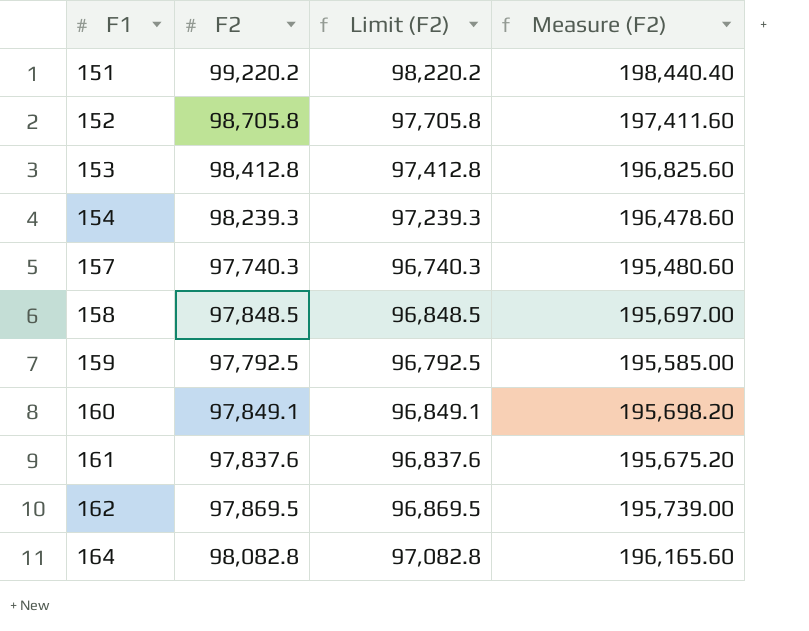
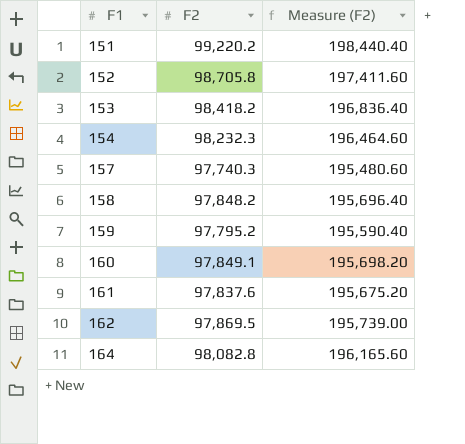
column Limit (F2) | formula: [F2] - 1000 -> none
153 | F2: 98,412.8 -> 98,418.2
153 | Measure (F2): 196,825.60 -> 196,836.40
154 | F2: 98,239.3 -> 98,232.3
154 | Measure (F2): 196,478.60 -> 196,464.60
158 | F2: 97,848.5 -> 97,848.2
158 | Measure (F2): 195,697.00 -> 195,696.40
159 | F2: 97,792.5 -> 97,795.2
159 | Measure (F2): 195,585.00 -> 195,590.40

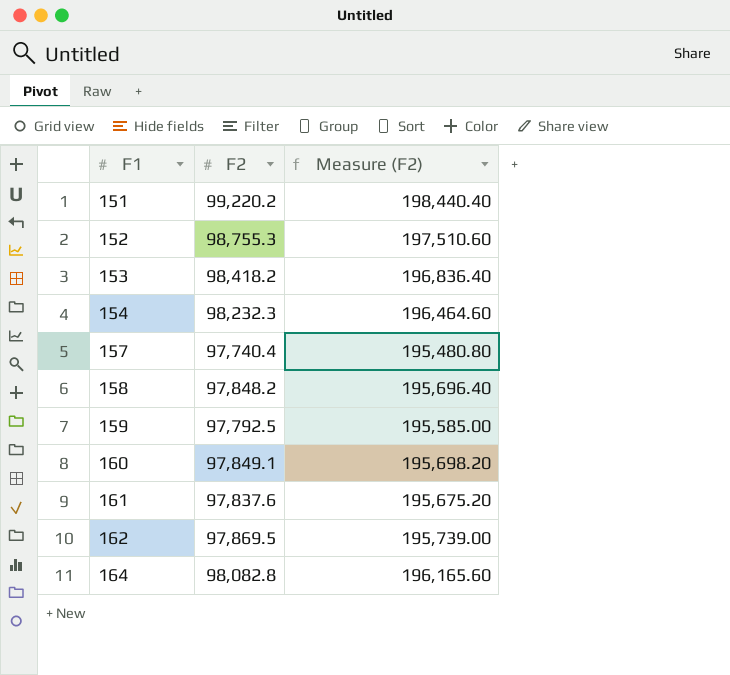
152 | F2: 98,705.8 -> 98,755.3
152 | Measure (F2): 197,411.60 -> 197,510.60
157 | F2: 97,740.3 -> 97,740.4
157 | Measure (F2): 195,480.60 -> 195,480.80
159 | F2: 97,795.2 -> 97,792.5
159 | Measure (F2): 195,590.40 -> 195,585.00

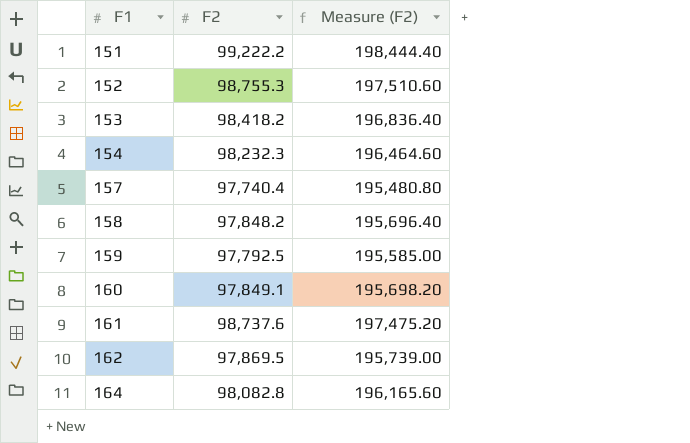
151 | F2: 99,220.2 -> 99,222.2
151 | Measure (F2): 198,440.40 -> 198,444.40
161 | F2: 97,837.6 -> 98,737.6
161 | Measure (F2): 195,675.20 -> 197,475.20

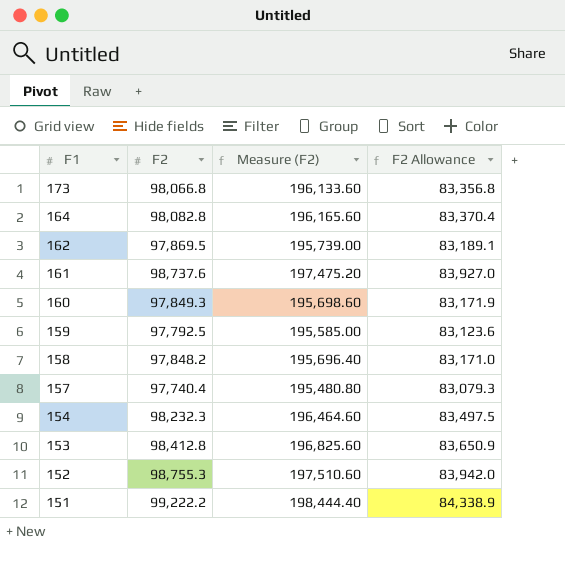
row order: F1 ascending -> F1 descending
column F2 Allowance | formula: none -> [F2] * 0.85
row 173: none -> 98,066.8 | 196,133.60 | 83,356.8
160 | F2: 97,849.1 -> 97,849.3
160 | Measure (F2): 195,698.20 -> 195,698.60
153 | F2: 98,418.2 -> 98,412.8
153 | Measure (F2): 196,836.40 -> 196,825.60

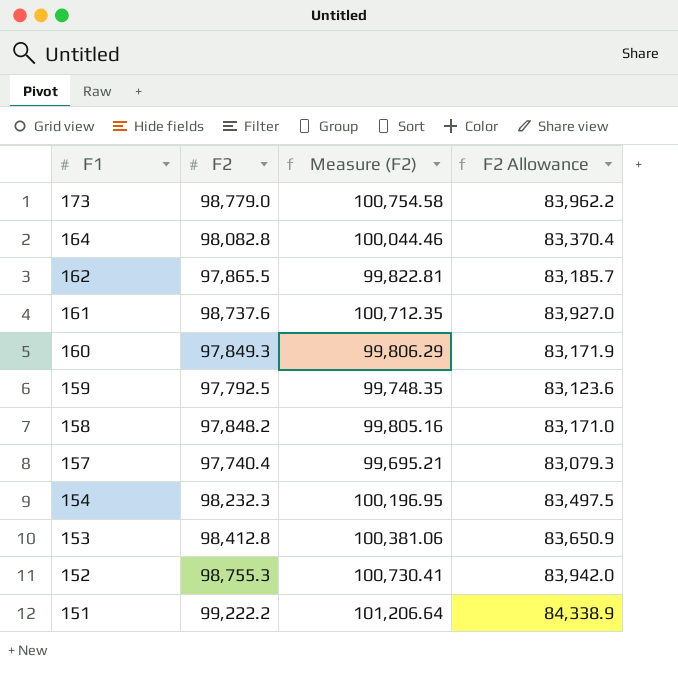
column Measure (F2) | formula: [F2] * 2 -> [F2] * 1.02
173 | F2: 98,066.8 -> 98,779.0
173 | F2 Allowance: 83,356.8 -> 83,962.2
162 | F2: 97,869.5 -> 97,865.5
162 | F2 Allowance: 83,189.1 -> 83,185.7

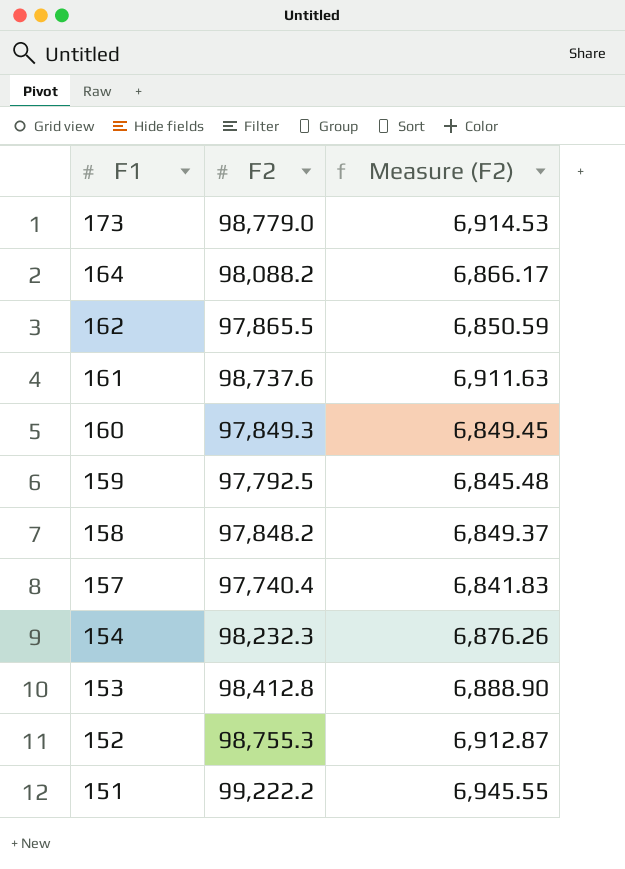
column F2 Allowance | formula: [F2] * 0.85 -> none
column Measure (F2) | formula: [F2] * 1.02 -> [F2] * 0.07
164 | F2: 98,082.8 -> 98,088.2

